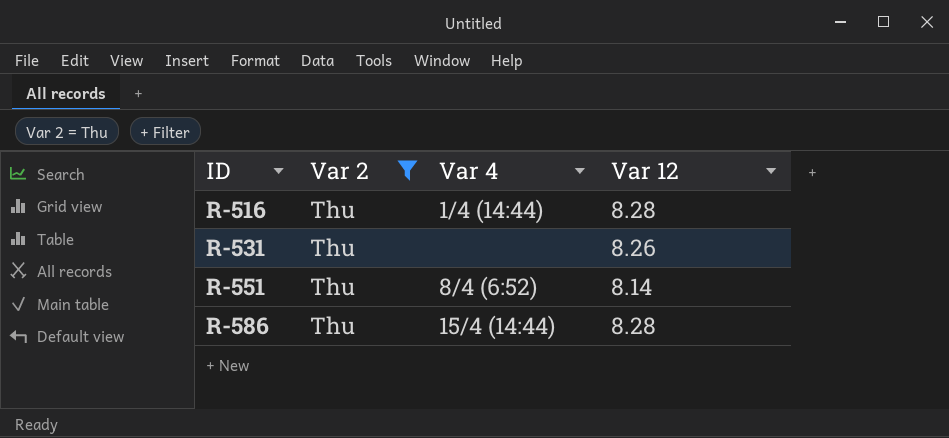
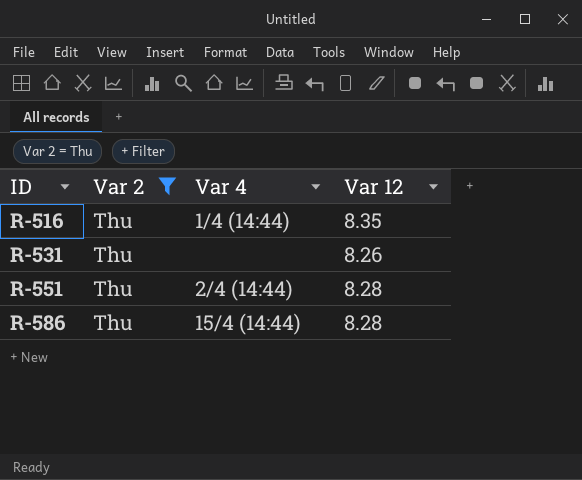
R-516 | Var 12: 8.28 -> 8.35
R-551 | Var 4: 8/4 (6:52) -> 2/4 (14:44)
R-551 | Var 12: 8.14 -> 8.28

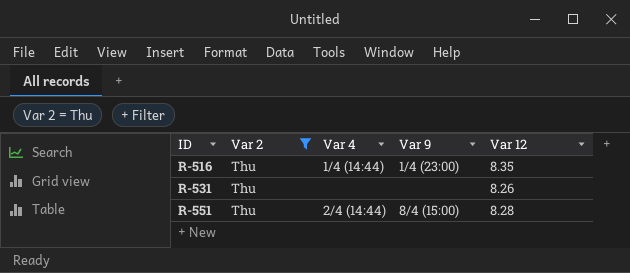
column Var 9 | position: none -> 4
row R-586: Thu | 15/4 (14:44) | 8.28 -> none

